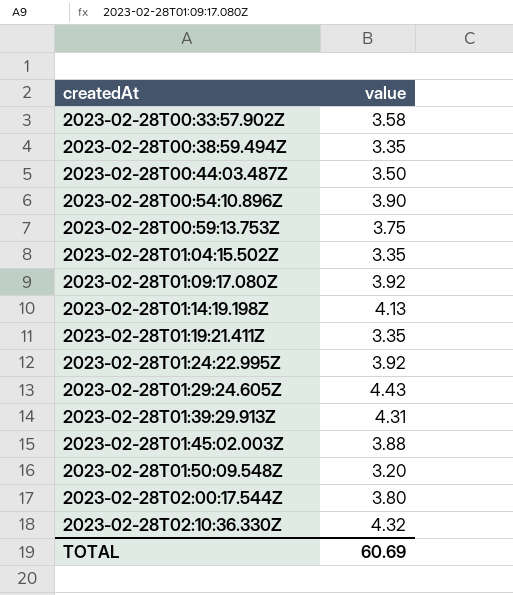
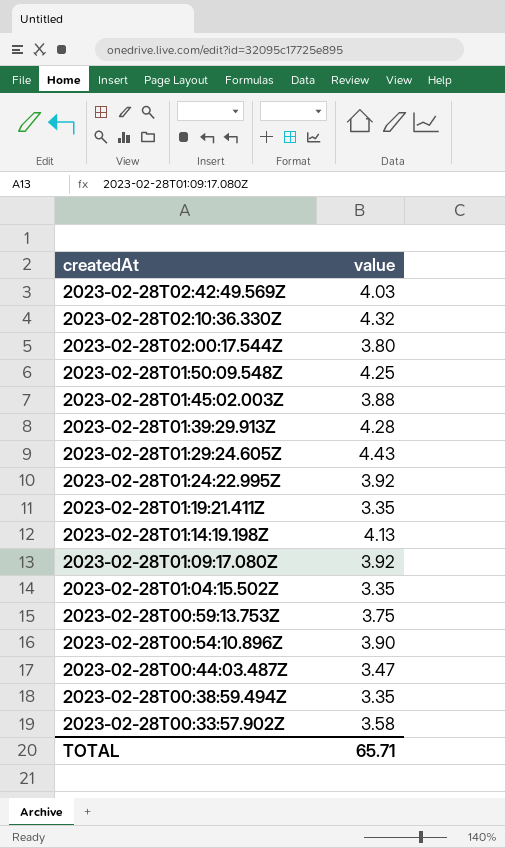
row order: createdAt ascending -> createdAt descending
row 2023-02-28T02:42:49.569Z: none -> 4.03
2023-02-28T01:50:09.548Z | value: 3.20 -> 4.25
2023-02-28T01:39:29.913Z | value: 4.31 -> 4.28
2023-02-28T00:44:03.487Z | value: 3.50 -> 3.47
TOTAL | value: 60.69 -> 65.71

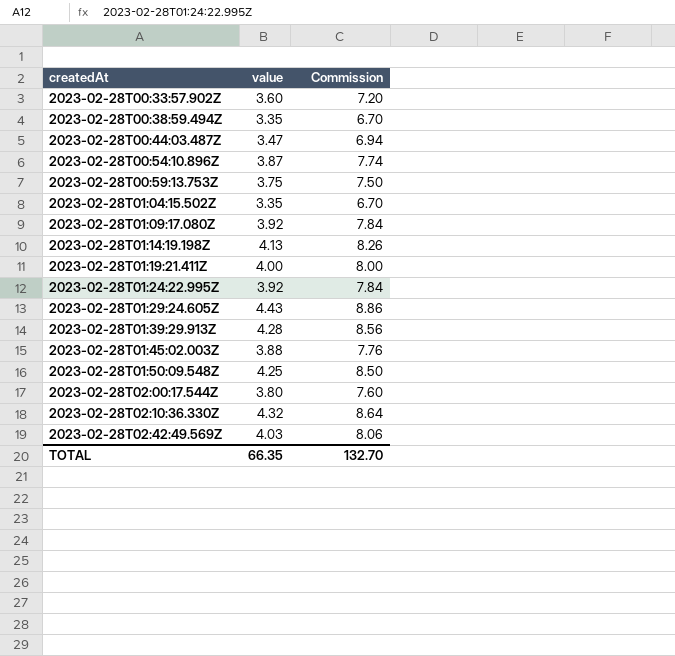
row order: createdAt descending -> createdAt ascending
column Commission | formula: none -> [value] * 2
2023-02-28T00:33:57.902Z | value: 3.58 -> 3.60
2023-02-28T00:54:10.896Z | value: 3.90 -> 3.87
2023-02-28T01:19:21.411Z | value: 3.35 -> 4.00
TOTAL | value: 65.71 -> 66.35

